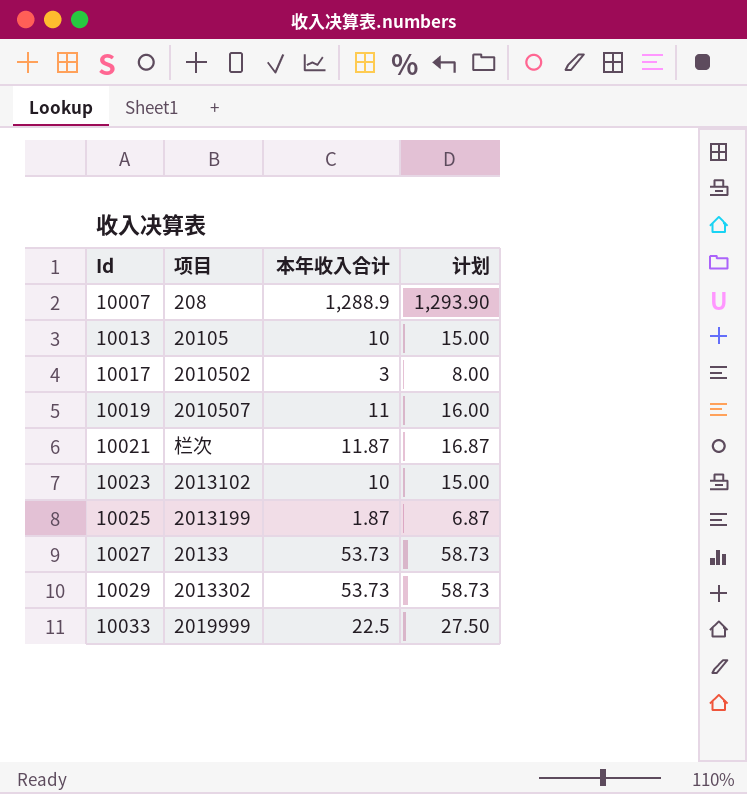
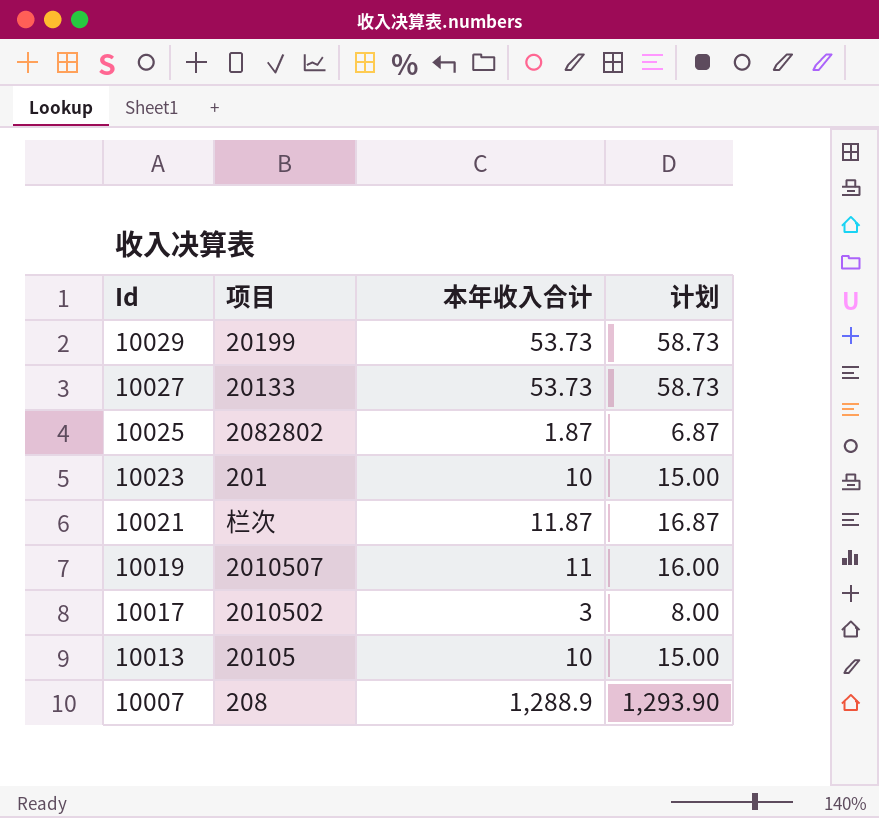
row order: Id ascending -> Id descending
row 10033: 2019999 | 22.5 | 27.50 -> none
10029 | 项目: 2013302 -> 20199
10025 | 项目: 2013199 -> 2082802
10023 | 项目: 2013102 -> 201

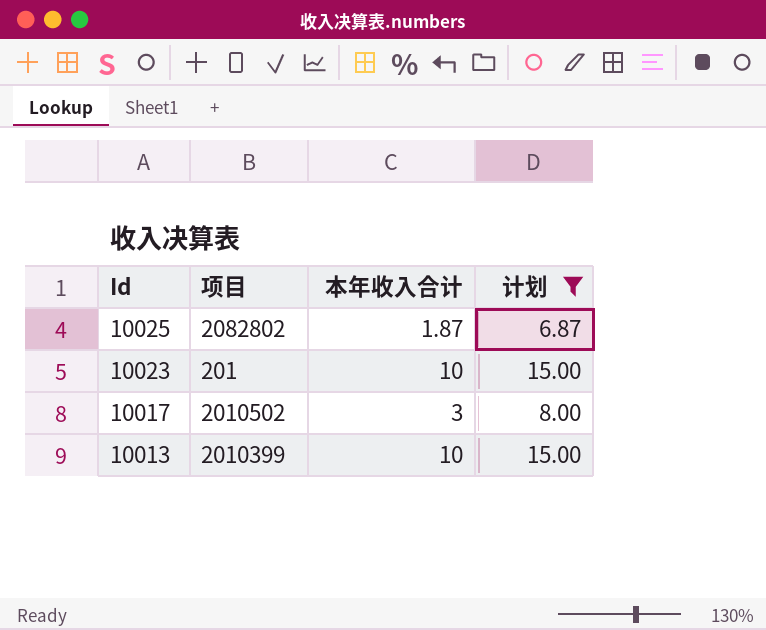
filter: none -> 计划 <= 15.00
10013 | 项目: 20105 -> 2010399

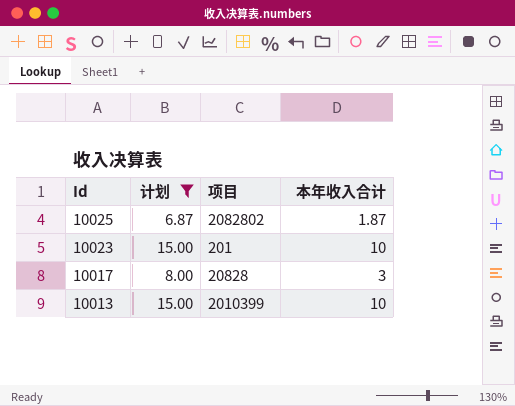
column 计划 | position: 4 -> 2
10017 | 项目: 2010502 -> 20828

